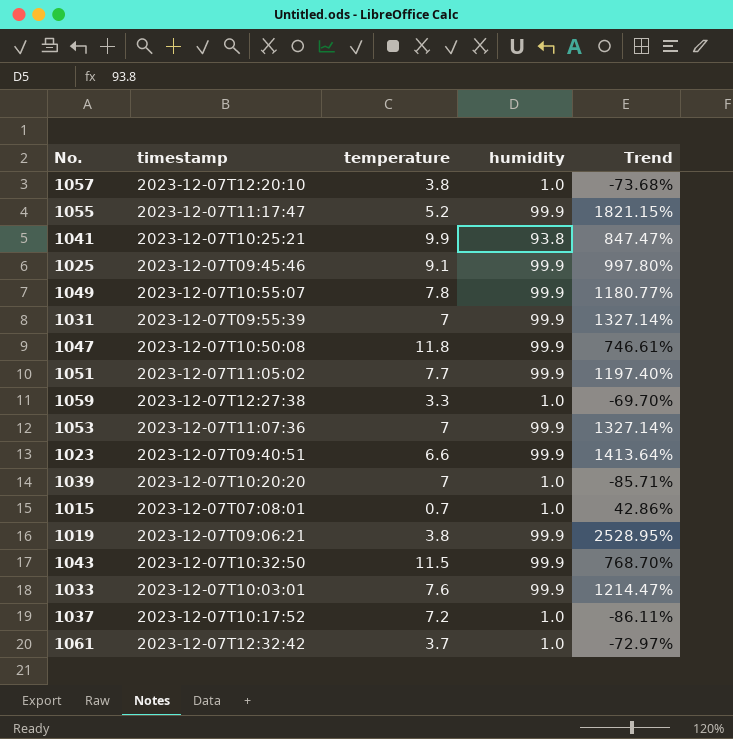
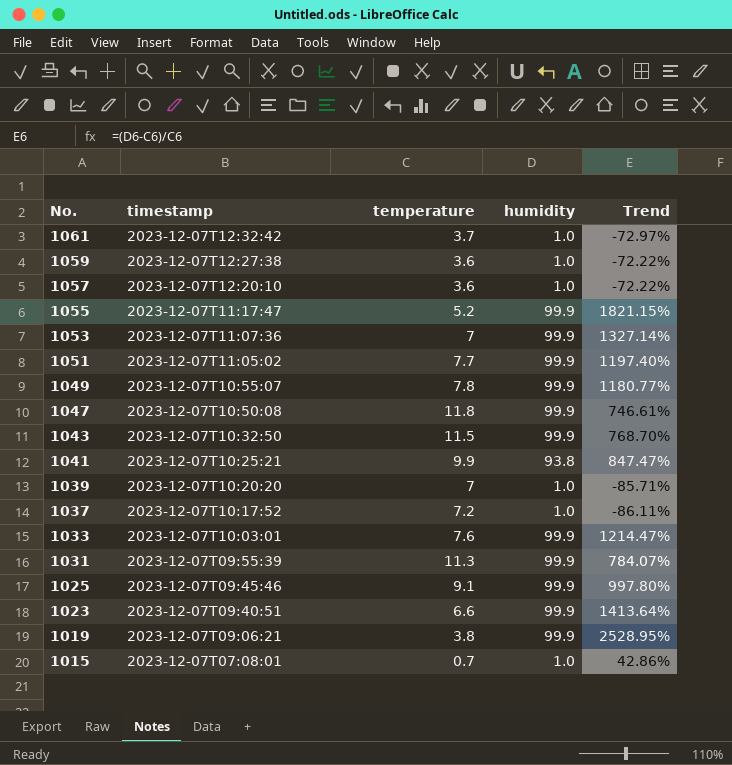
row order: none -> No. descending
1059 | temperature: 3.3 -> 3.6
1059 | Trend: -69.70% -> -72.22%
1057 | temperature: 3.8 -> 3.6
1057 | Trend: -73.68% -> -72.22%
1031 | temperature: 7 -> 11.3
1031 | Trend: 1327.14% -> 784.07%

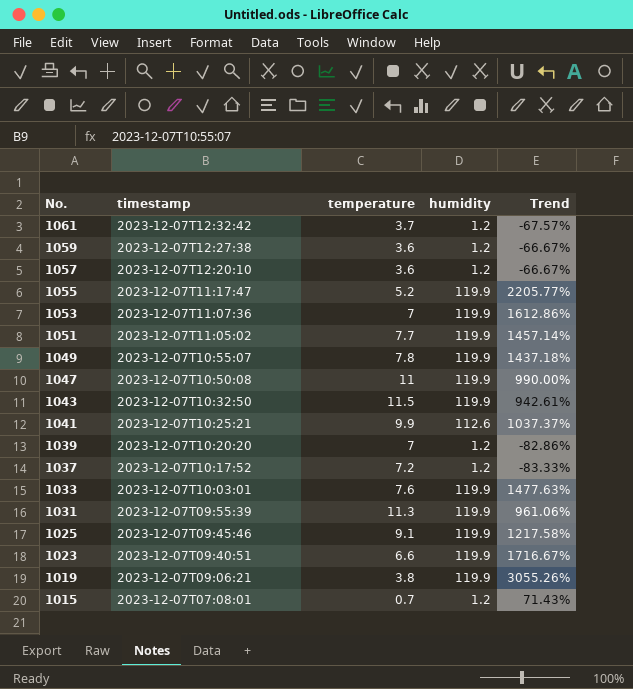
1061 | humidity: 1.0 -> 1.2
1061 | Trend: -72.97% -> -67.57%
1059 | humidity: 1.0 -> 1.2
1059 | Trend: -72.22% -> -66.67%
1057 | humidity: 1.0 -> 1.2
1057 | Trend: -72.22% -> -66.67%
1055 | humidity: 99.9 -> 119.9
1055 | Trend: 1821.15% -> 2205.77%
1053 | humidity: 99.9 -> 119.9
1053 | Trend: 1327.14% -> 1612.86%
1051 | humidity: 99.9 -> 119.9
1051 | Trend: 1197.40% -> 1457.14%
1049 | humidity: 99.9 -> 119.9
1049 | Trend: 1180.77% -> 1437.18%
1047 | temperature: 11.8 -> 11
1047 | humidity: 99.9 -> 119.9
1047 | Trend: 746.61% -> 990.00%
1043 | humidity: 99.9 -> 119.9
1043 | Trend: 768.70% -> 942.61%
1041 | humidity: 93.8 -> 112.6
1041 | Trend: 847.47% -> 1037.37%
1039 | humidity: 1.0 -> 1.2
1039 | Trend: -85.71% -> -82.86%
1037 | humidity: 1.0 -> 1.2
1037 | Trend: -86.11% -> -83.33%
1033 | humidity: 99.9 -> 119.9
1033 | Trend: 1214.47% -> 1477.63%
1031 | humidity: 99.9 -> 119.9
1031 | Trend: 784.07% -> 961.06%
1025 | humidity: 99.9 -> 119.9
1025 | Trend: 997.80% -> 1217.58%
1023 | humidity: 99.9 -> 119.9
1023 | Trend: 1413.64% -> 1716.67%
1019 | humidity: 99.9 -> 119.9
1019 | Trend: 2528.95% -> 3055.26%
1015 | humidity: 1.0 -> 1.2
1015 | Trend: 42.86% -> 71.43%

